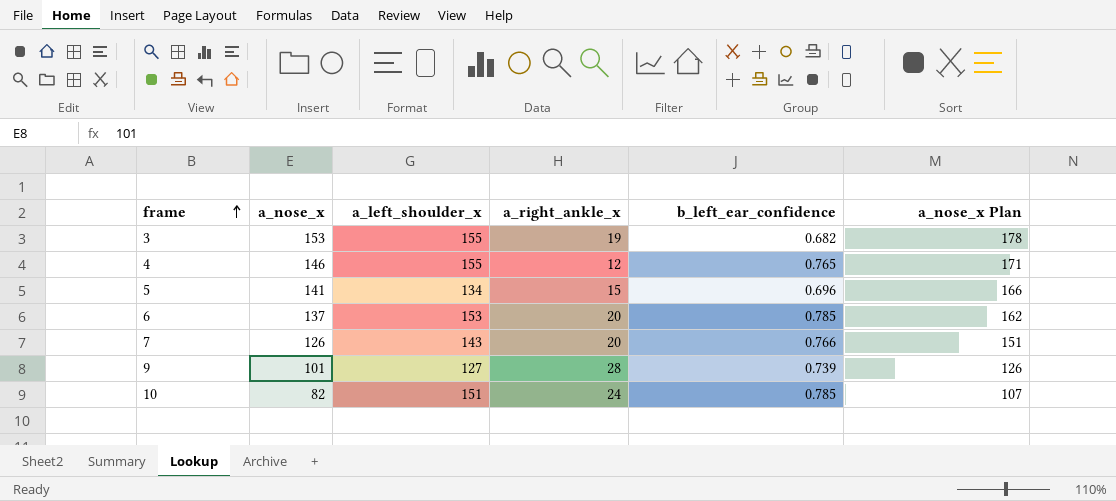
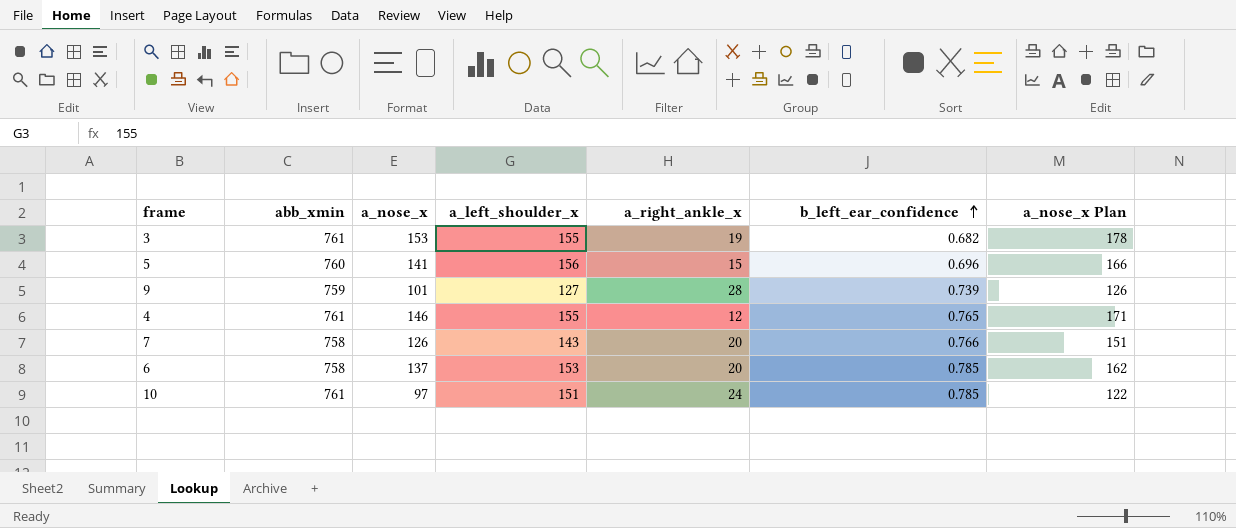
row order: frame ascending -> b_left_ear_confidence ascending
column abb_xmin | position: none -> 2
5 | a_left_shoulder_x: 134 -> 156
10 | a_nose_x: 82 -> 97
10 | a_nose_x Plan: 107 -> 122

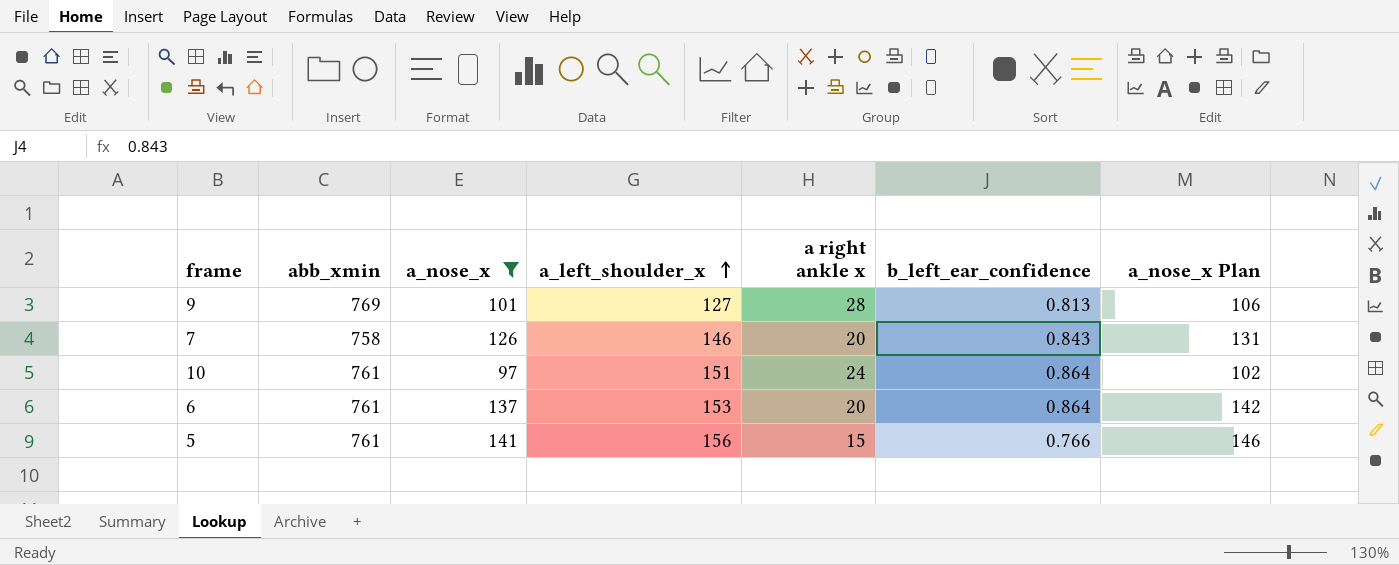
filter: none -> a_nose_x <= 141
row order: b_left_ear_confidence ascending -> a_left_shoulder_x ascending
column name: a_right_ankle_x -> a right ankle x
column a_nose_x Plan | formula: [a_nose_x] + 25 -> [a_nose_x] + 5
9 | abb_xmin: 759 -> 769
9 | b_left_ear_confidence: 0.739 -> 0.813
7 | a_left_shoulder_x: 143 -> 146
7 | b_left_ear_confidence: 0.766 -> 0.843
10 | b_left_ear_confidence: 0.785 -> 0.864
6 | abb_xmin: 758 -> 761
6 | b_left_ear_confidence: 0.785 -> 0.864
5 | abb_xmin: 760 -> 761
5 | b_left_ear_confidence: 0.696 -> 0.766

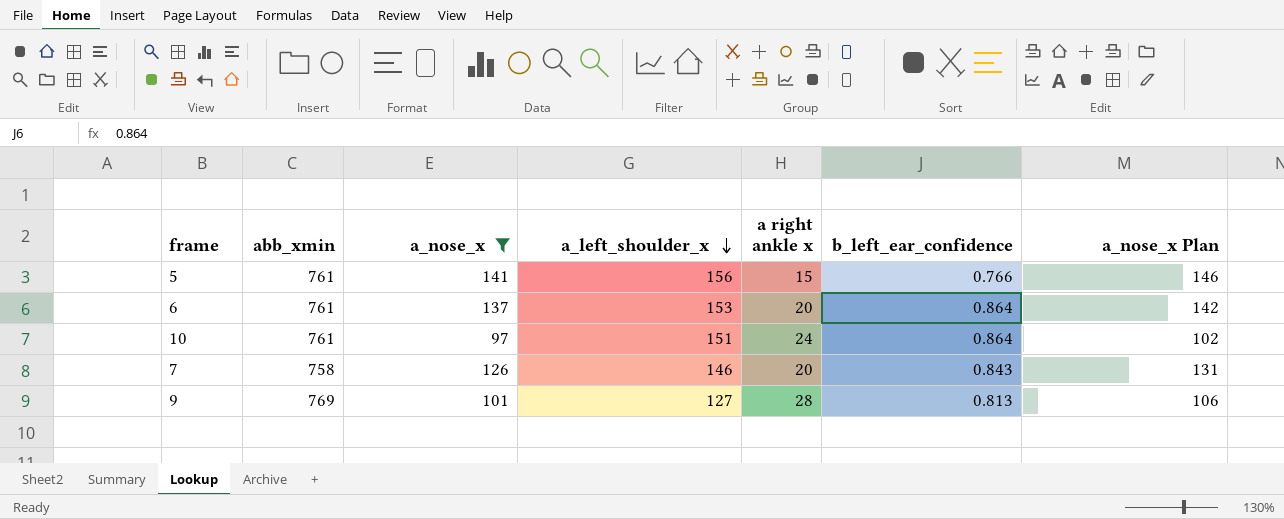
row order: a_left_shoulder_x ascending -> a_left_shoulder_x descending

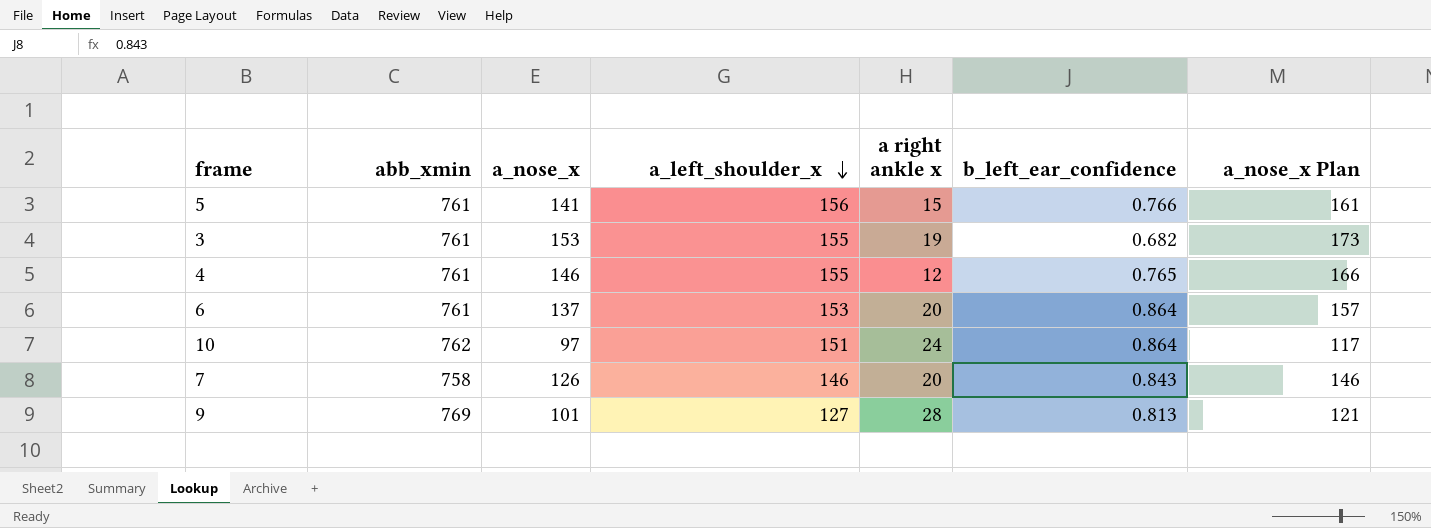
filter: a_nose_x <= 141 -> none
column a_nose_x Plan | formula: [a_nose_x] + 5 -> [a_nose_x] + 20
10 | abb_xmin: 761 -> 762

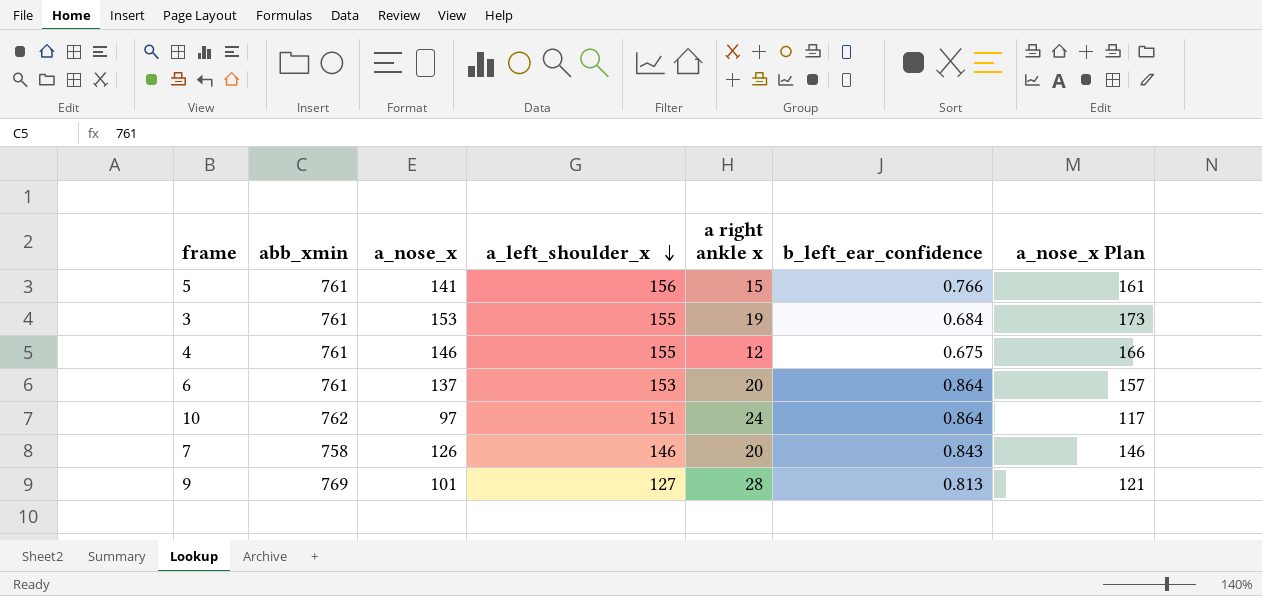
3 | b_left_ear_confidence: 0.682 -> 0.684
4 | b_left_ear_confidence: 0.765 -> 0.675

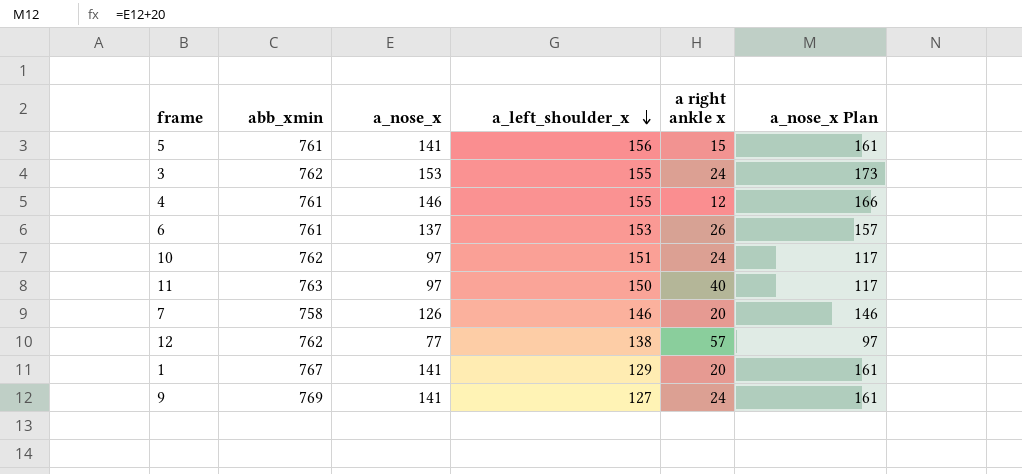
column b_left_ear_confidence | position: 6 -> none
3 | abb_xmin: 761 -> 762
3 | a right ankle x: 19 -> 24
6 | a right ankle x: 20 -> 26
row 11: none -> 763 | 97 | 150 | 40 | 117
row 12: none -> 762 | 77 | 138 | 57 | 97
row 1: none -> 767 | 141 | 129 | 20 | 161
9 | a_nose_x: 101 -> 141
9 | a right ankle x: 28 -> 24
9 | a_nose_x Plan: 121 -> 161

